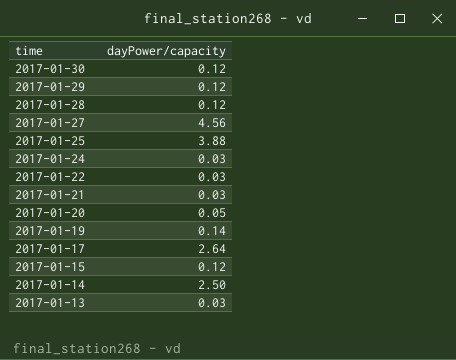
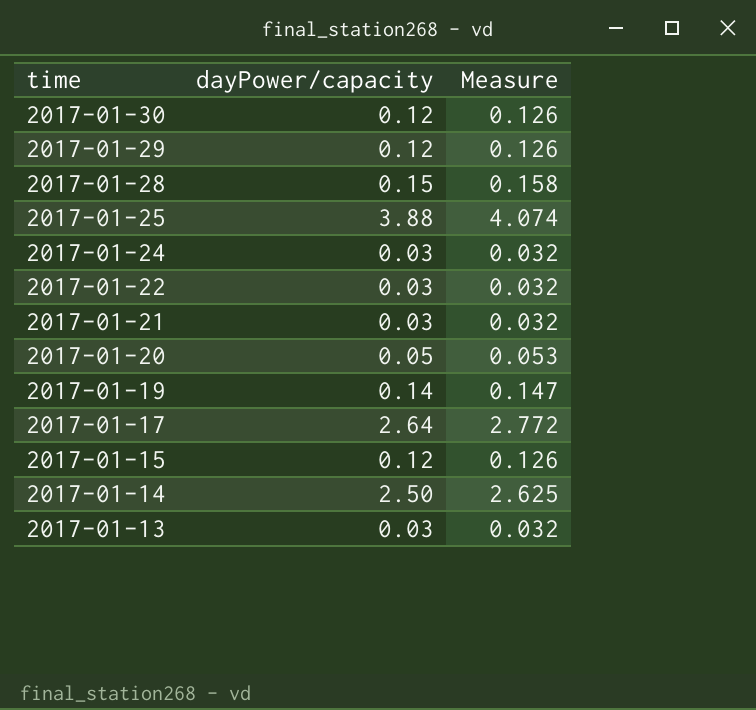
column Measure | formula: none -> [dayPower/capacity] * 1.05
row 2017-01-27: 4.56 -> none
2017-01-28 | dayPower/capacity: 0.12 -> 0.15

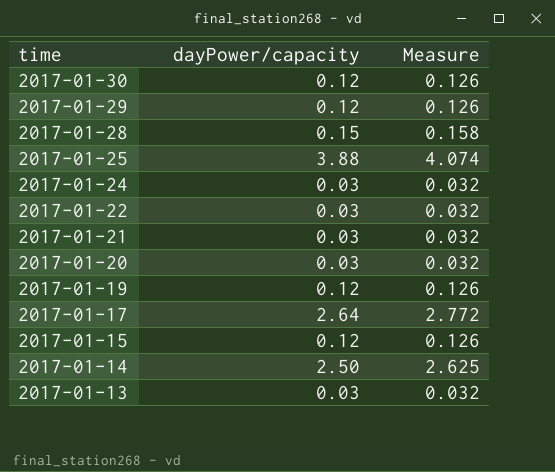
2017-01-20 | dayPower/capacity: 0.05 -> 0.03
2017-01-20 | Measure: 0.053 -> 0.032
2017-01-19 | dayPower/capacity: 0.14 -> 0.12
2017-01-19 | Measure: 0.147 -> 0.126

